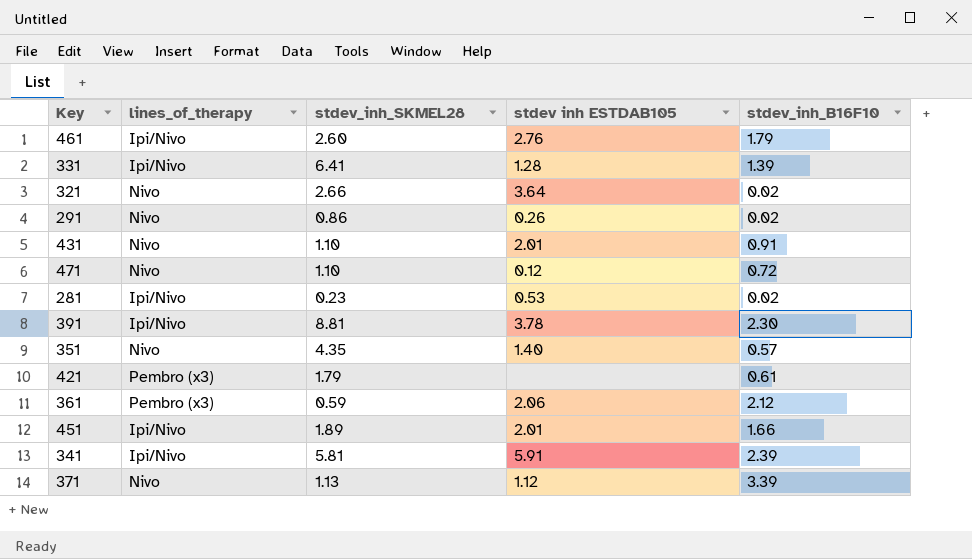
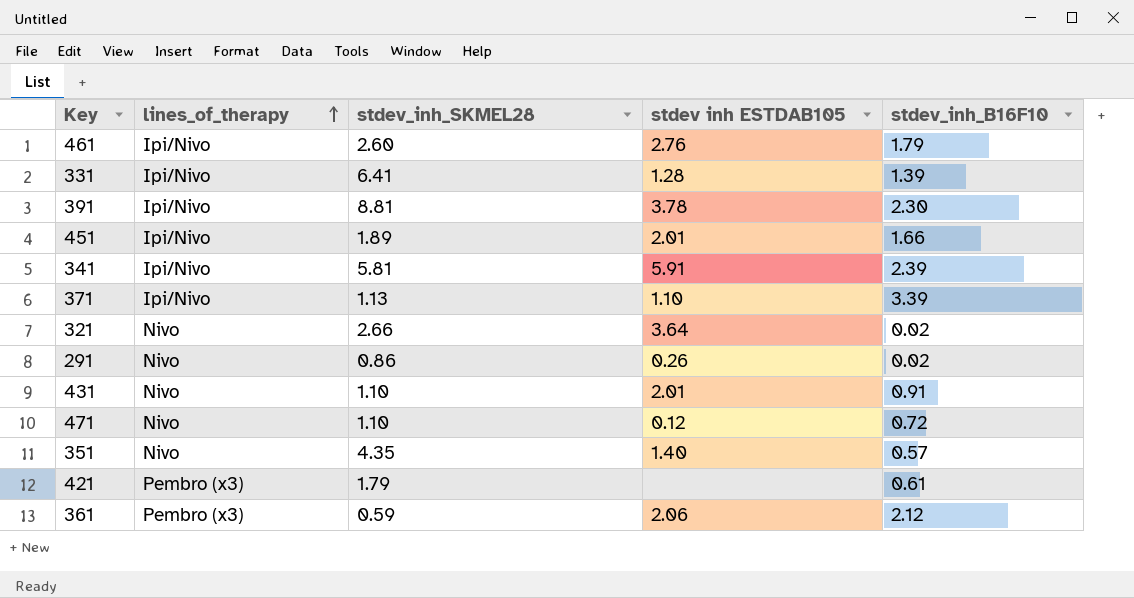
row order: none -> lines_of_therapy ascending
row 281: Ipi/Nivo | 0.23 | 0.53 | 0.02 -> none
371 | lines_of_therapy: Nivo -> Ipi/Nivo
371 | stdev inh ESTDAB105: 1.12 -> 1.10

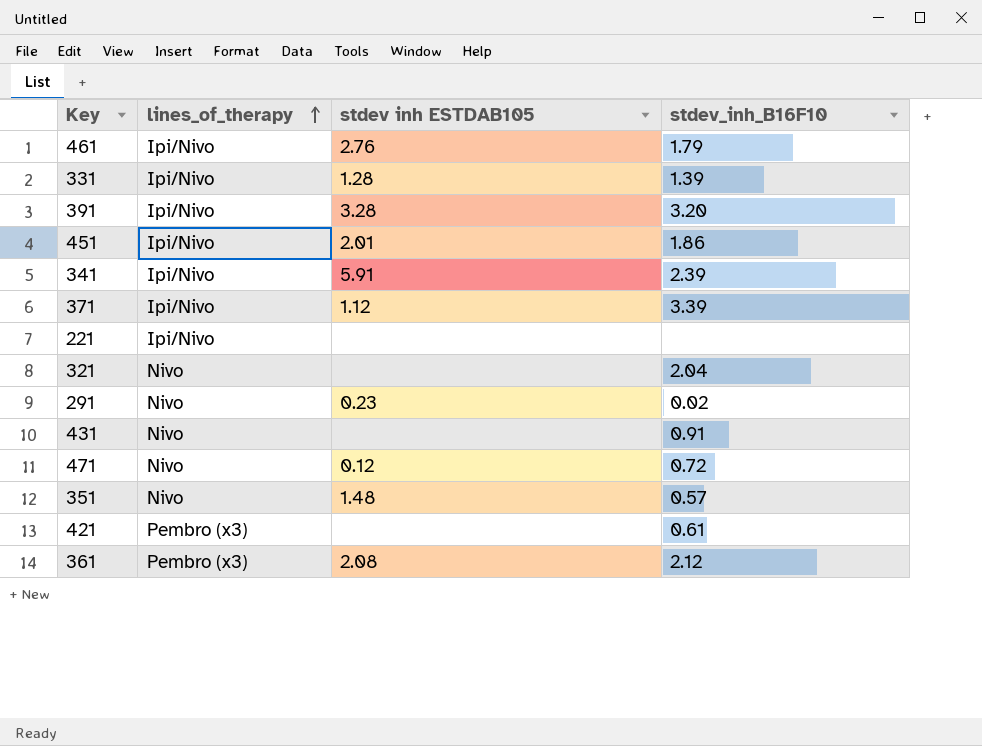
column stdev_inh_SKMEL28 | position: 3 -> none
391 | stdev inh ESTDAB105: 3.78 -> 3.28
391 | stdev_inh_B16F10: 2.30 -> 3.20
451 | stdev_inh_B16F10: 1.66 -> 1.86
371 | stdev inh ESTDAB105: 1.10 -> 1.12
row 221: none -> Ipi/Nivo | none | none
321 | stdev inh ESTDAB105: 3.64 -> none
321 | stdev_inh_B16F10: 0.02 -> 2.04
291 | stdev inh ESTDAB105: 0.26 -> 0.23
431 | stdev inh ESTDAB105: 2.01 -> none
351 | stdev inh ESTDAB105: 1.40 -> 1.48
361 | stdev inh ESTDAB105: 2.06 -> 2.08

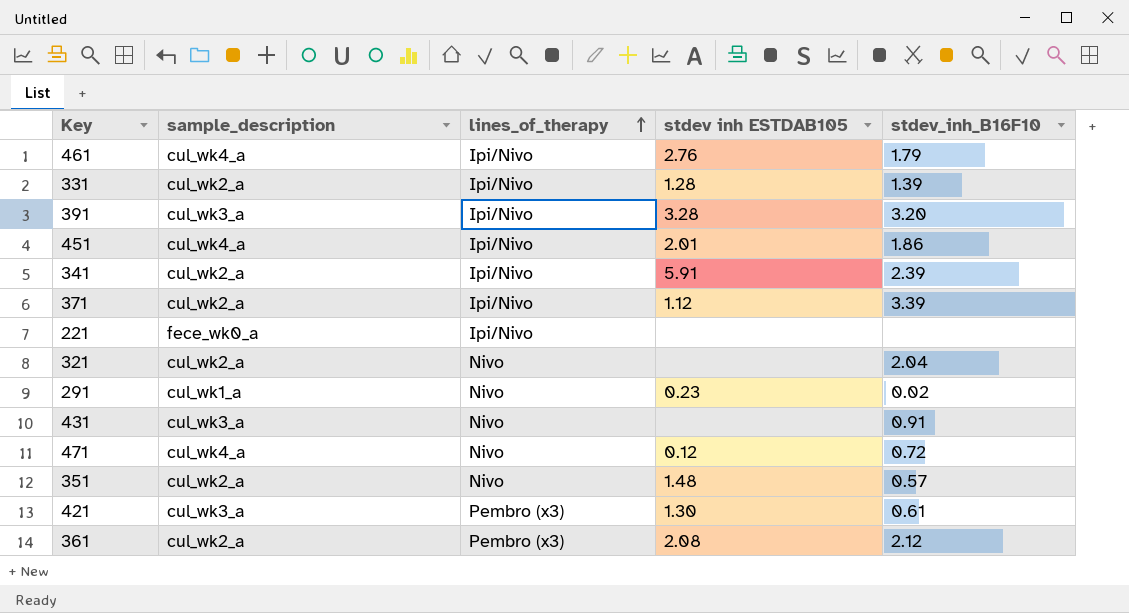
column sample_description | position: none -> 2
421 | stdev inh ESTDAB105: none -> 1.30

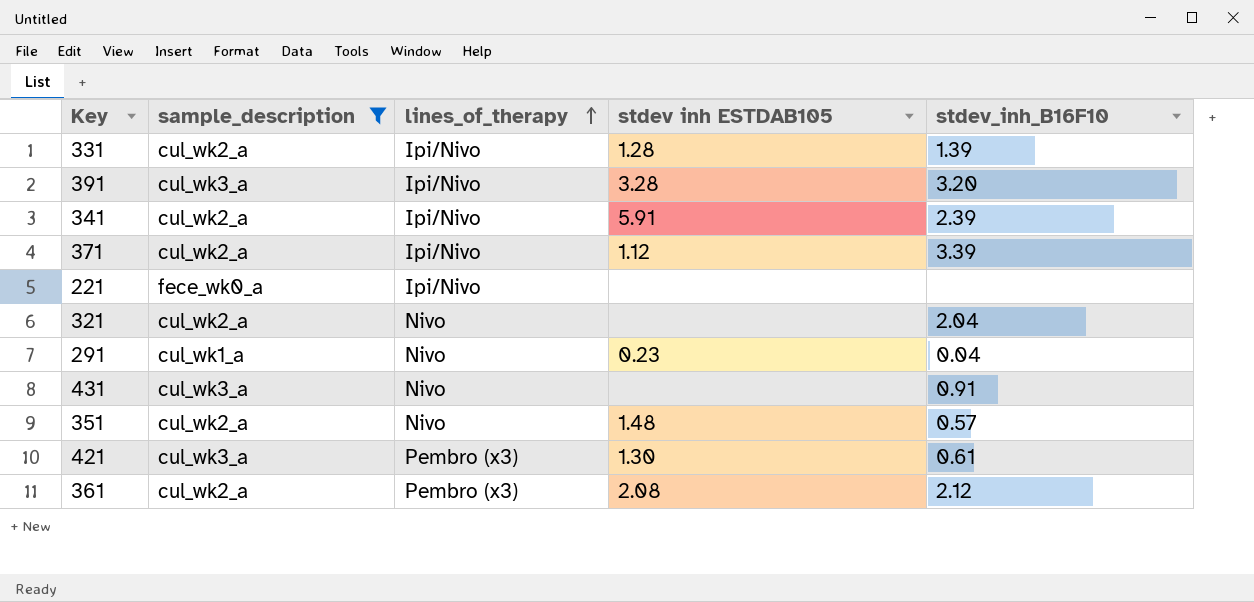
filter: none -> sample_description != cul_wk4_a
291 | stdev_inh_B16F10: 0.02 -> 0.04

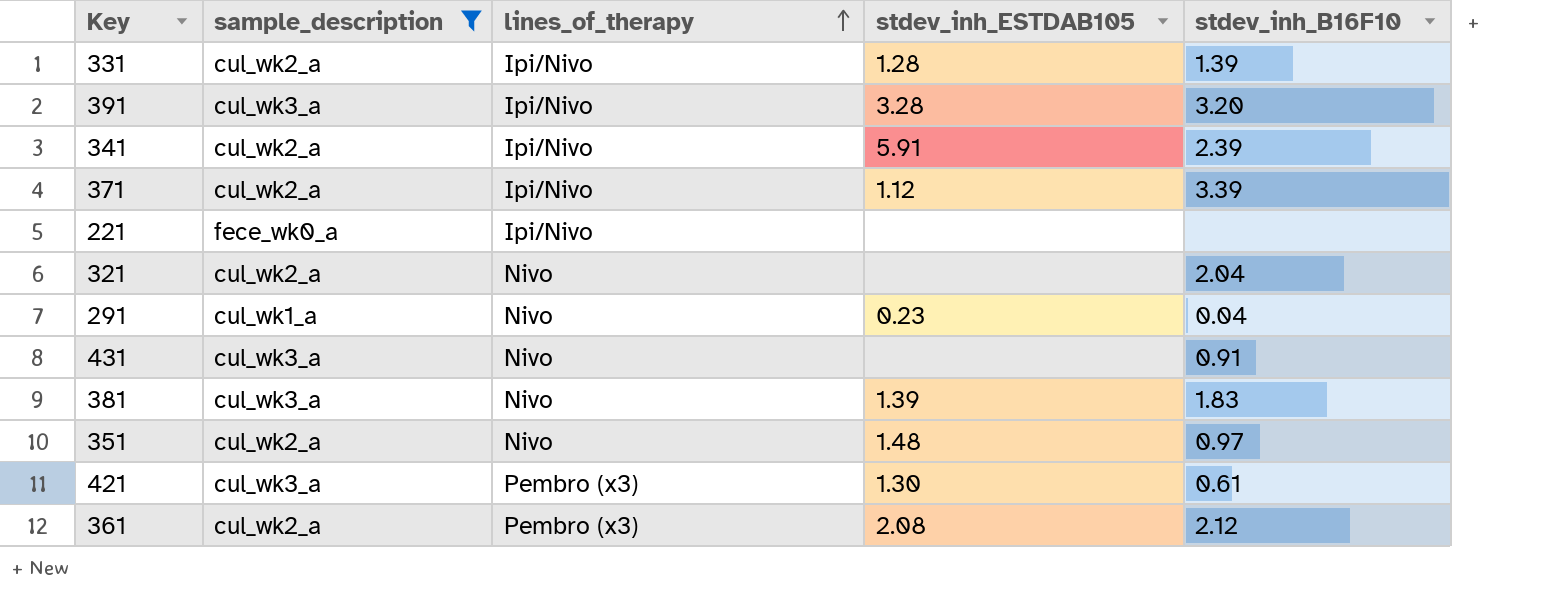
column name: stdev inh ESTDAB105 -> stdev_inh_ESTDAB105
row 381: none -> cul_wk3_a | Nivo | 1.39 | 1.83
351 | stdev_inh_B16F10: 0.57 -> 0.97

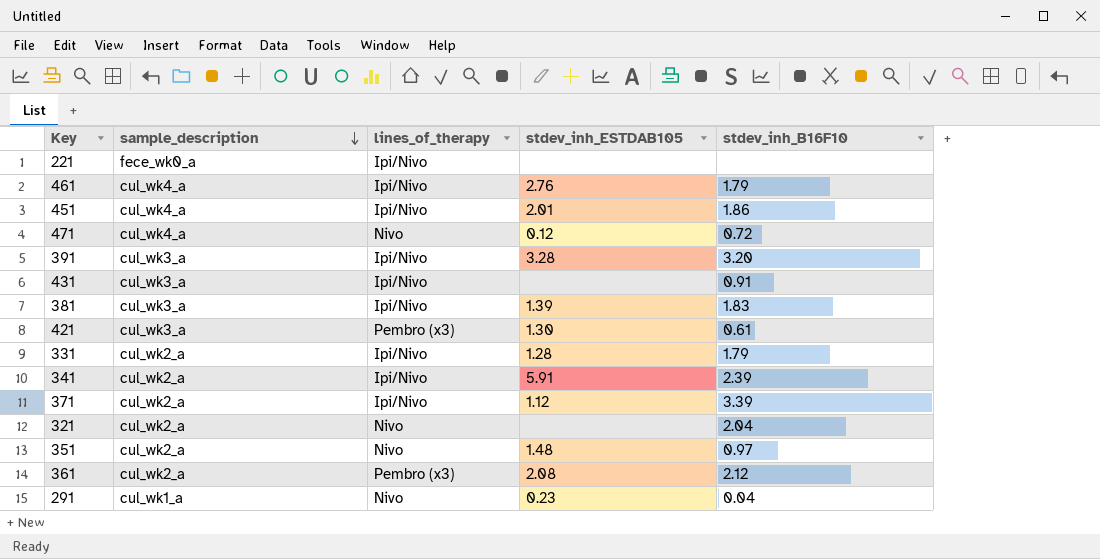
filter: sample_description != cul_wk4_a -> none
row order: lines_of_therapy ascending -> sample_description descending
431 | lines_of_therapy: Nivo -> Ipi/Nivo
381 | lines_of_therapy: Nivo -> Ipi/Nivo
331 | stdev_inh_B16F10: 1.39 -> 1.79

